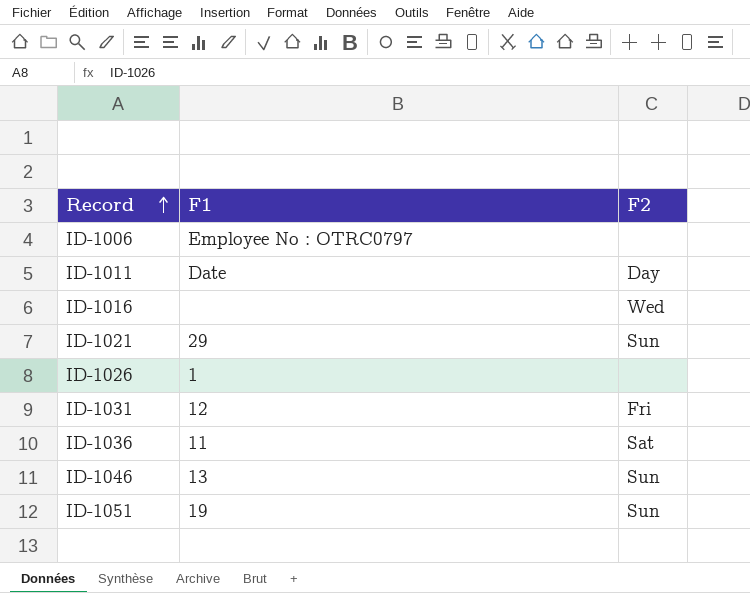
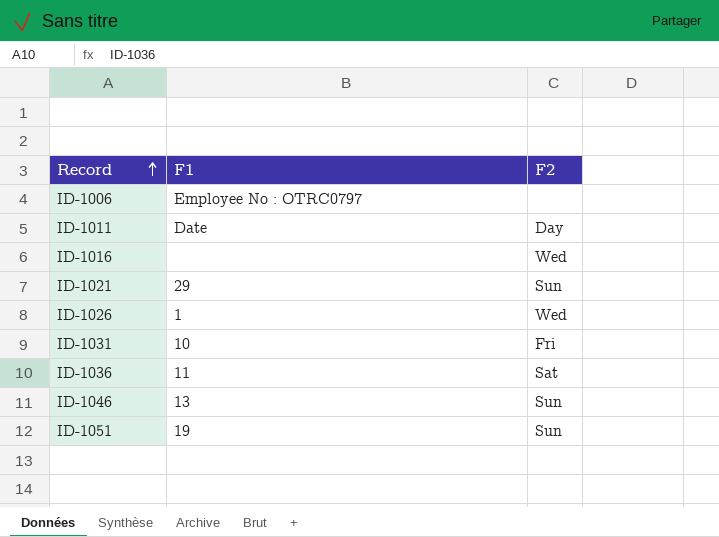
ID-1026 | F2: none -> Wed
ID-1031 | F1: 12 -> 10

